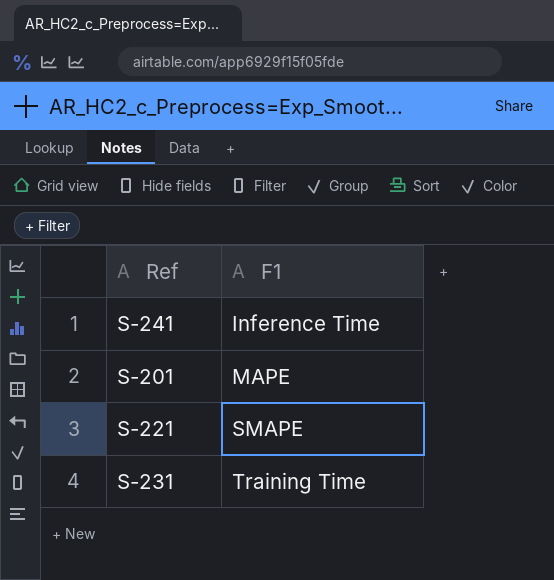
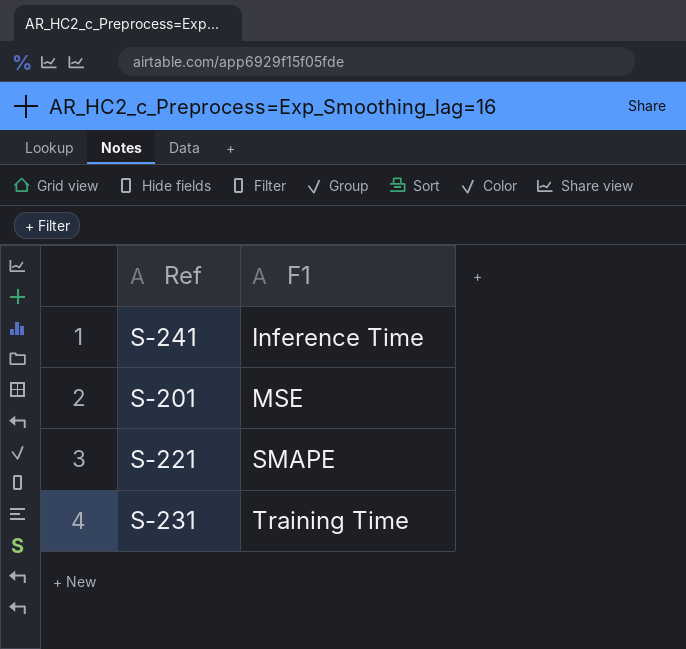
S-201 | F1: MAPE -> MSE

